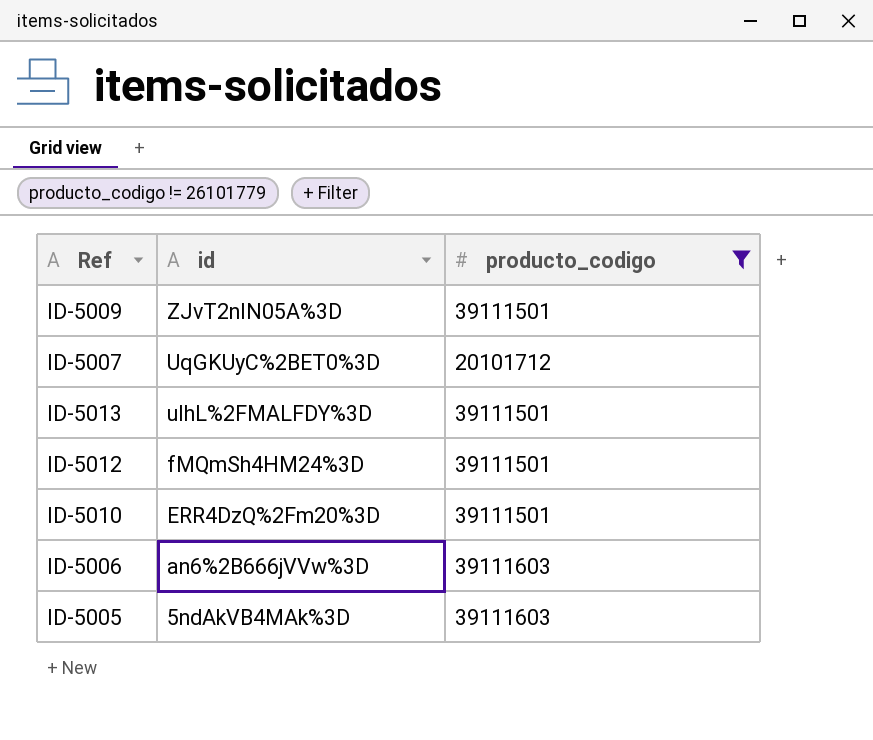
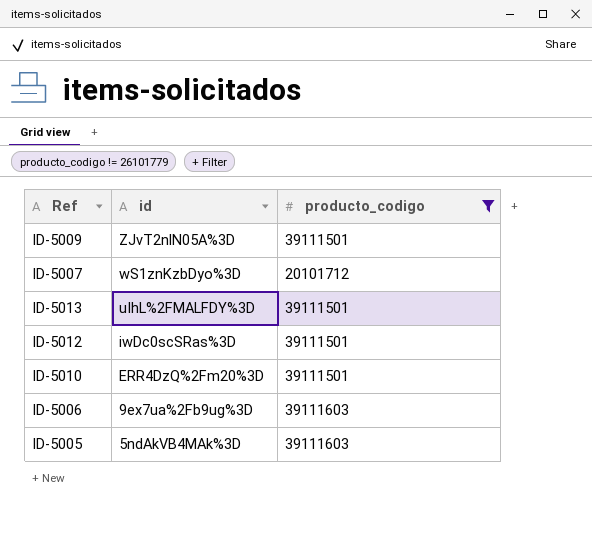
ID-5007 | id: UqGKUyC%2BET0%3D -> wS1znKzbDyo%3D
ID-5012 | id: fMQmSh4HM24%3D -> iwDc0scSRas%3D
ID-5006 | id: an6%2B666jVVw%3D -> 9ex7ua%2Fb9ug%3D

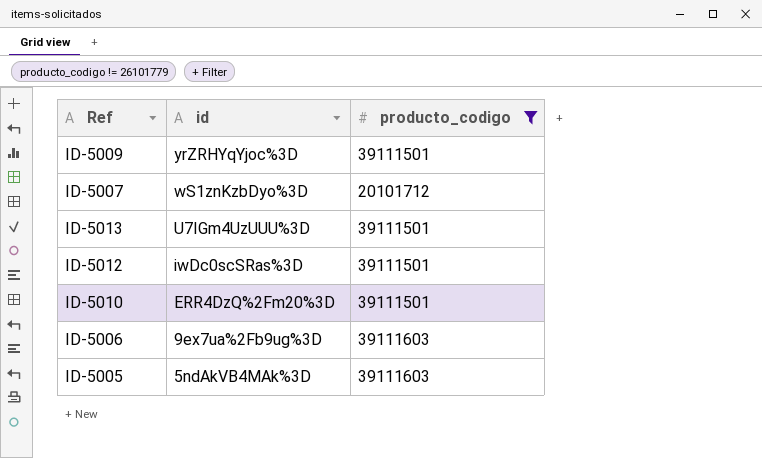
ID-5009 | id: ZJvT2nlN05A%3D -> yrZRHYqYjoc%3D
ID-5013 | id: uIhL%2FMALFDY%3D -> U7IGm4UzUUU%3D

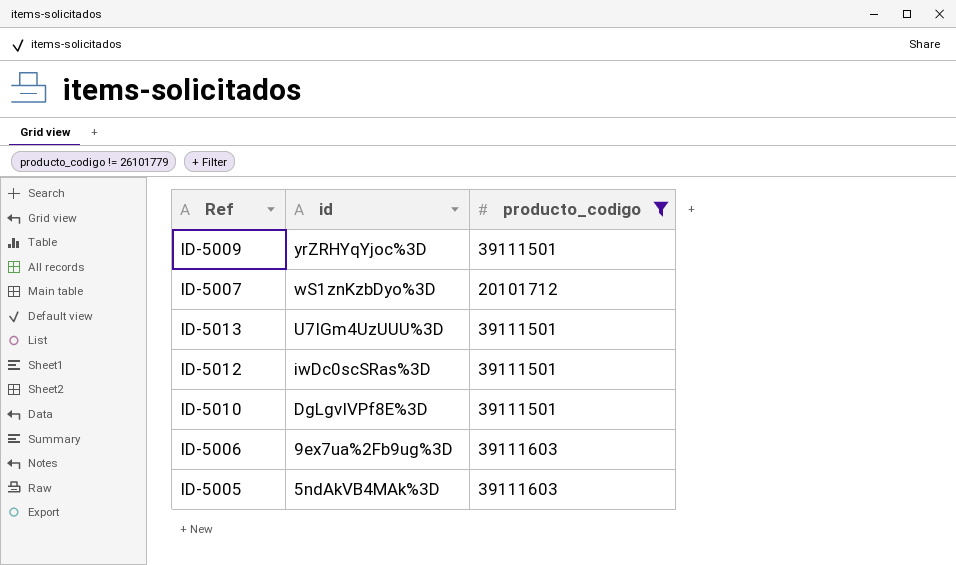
ID-5010 | id: ERR4DzQ%2Fm20%3D -> DgLgvIVPf8E%3D

